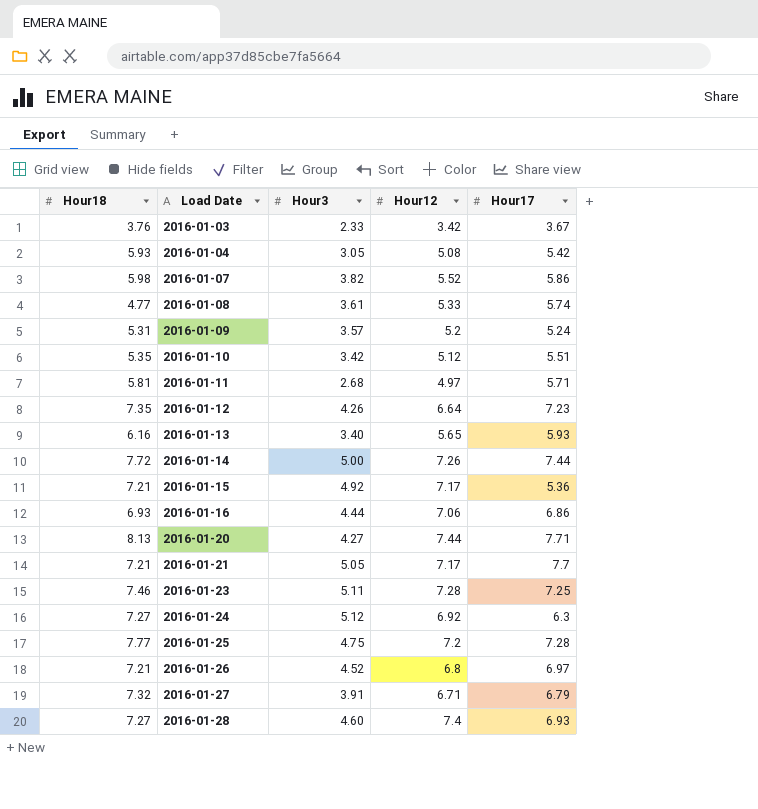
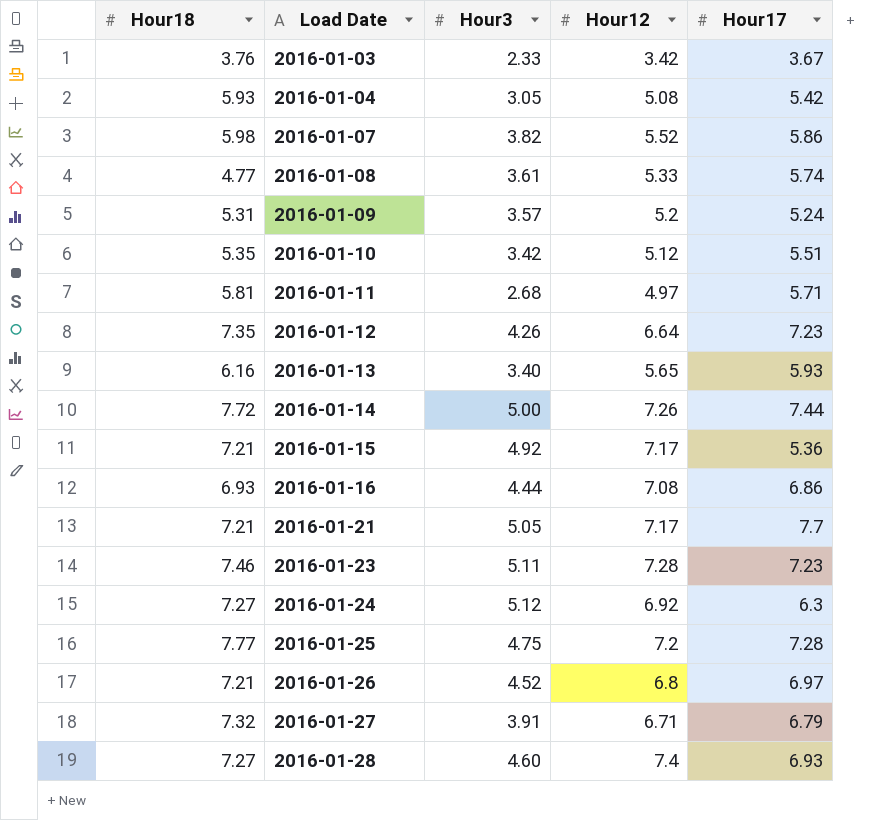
row 2016-01-20: 8.13 | 4.27 | 7.44 | 7.71 -> none
2016-01-16 | Hour12: 7.06 -> 7.08
2016-01-23 | Hour17: 7.25 -> 7.23

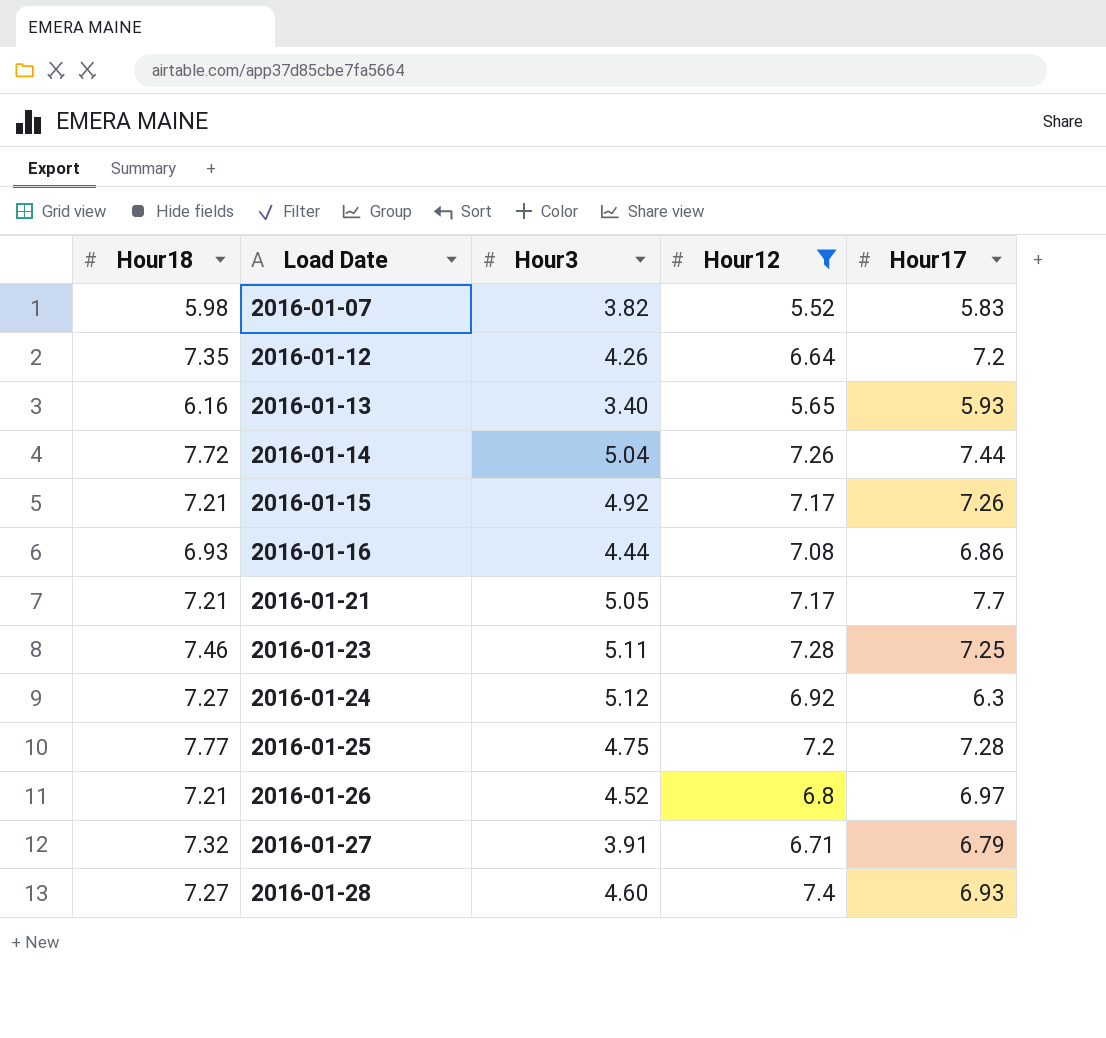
filter: none -> Hour12 >= 5.52
2016-01-07 | Hour17: 5.86 -> 5.83
2016-01-12 | Hour17: 7.23 -> 7.2
2016-01-14 | Hour3: 5.00 -> 5.04
2016-01-15 | Hour17: 5.36 -> 7.26
2016-01-23 | Hour17: 7.23 -> 7.25

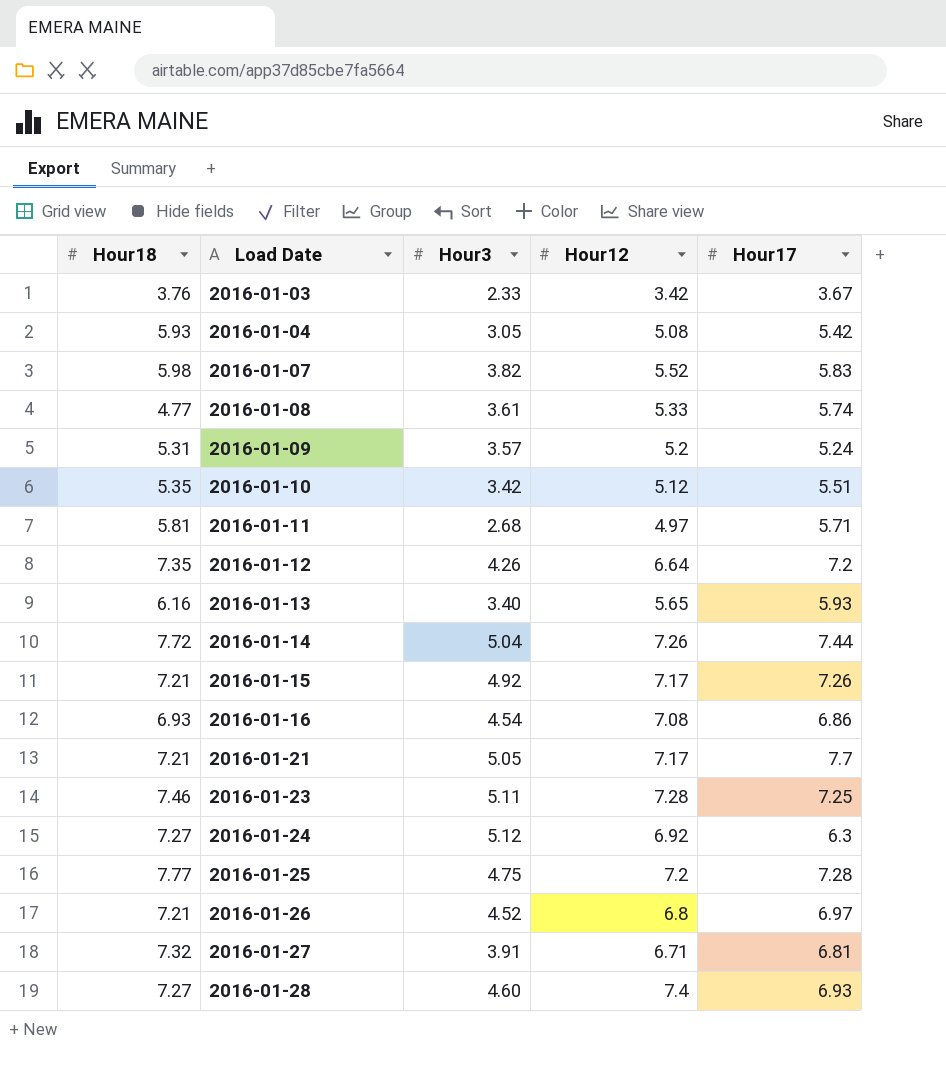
filter: Hour12 >= 5.52 -> none
2016-01-16 | Hour3: 4.44 -> 4.54
2016-01-27 | Hour17: 6.79 -> 6.81

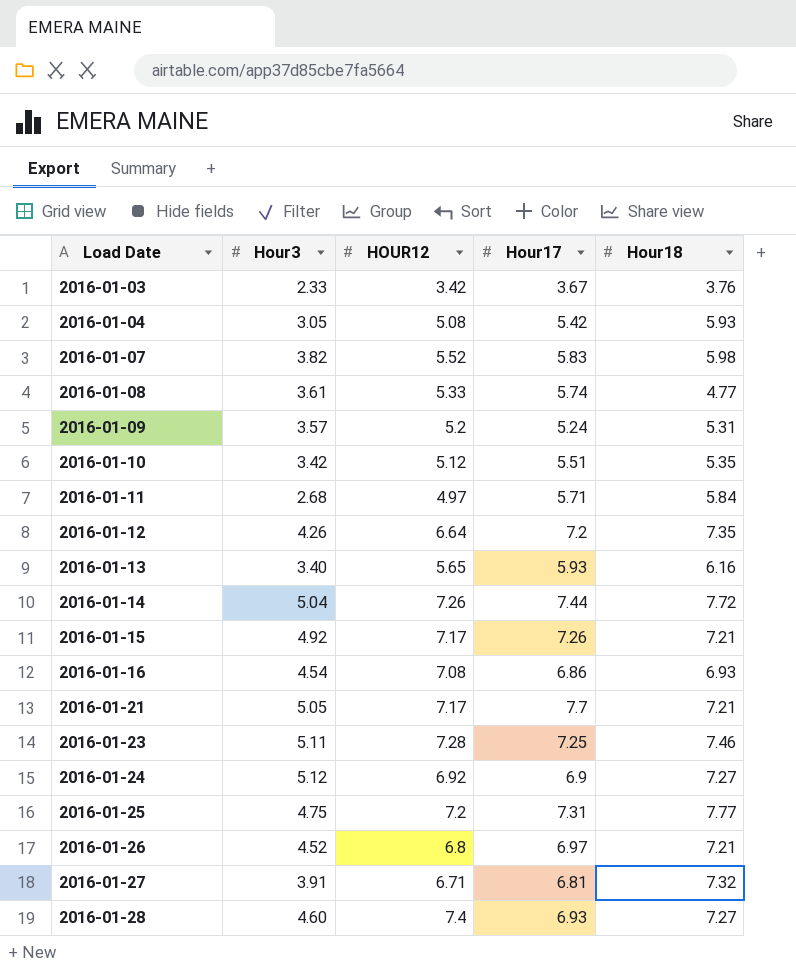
column name: Hour12 -> HOUR12
column Hour18 | position: 1 -> 5
2016-01-11 | Hour18: 5.81 -> 5.84
2016-01-24 | Hour17: 6.3 -> 6.9
2016-01-25 | Hour17: 7.28 -> 7.31

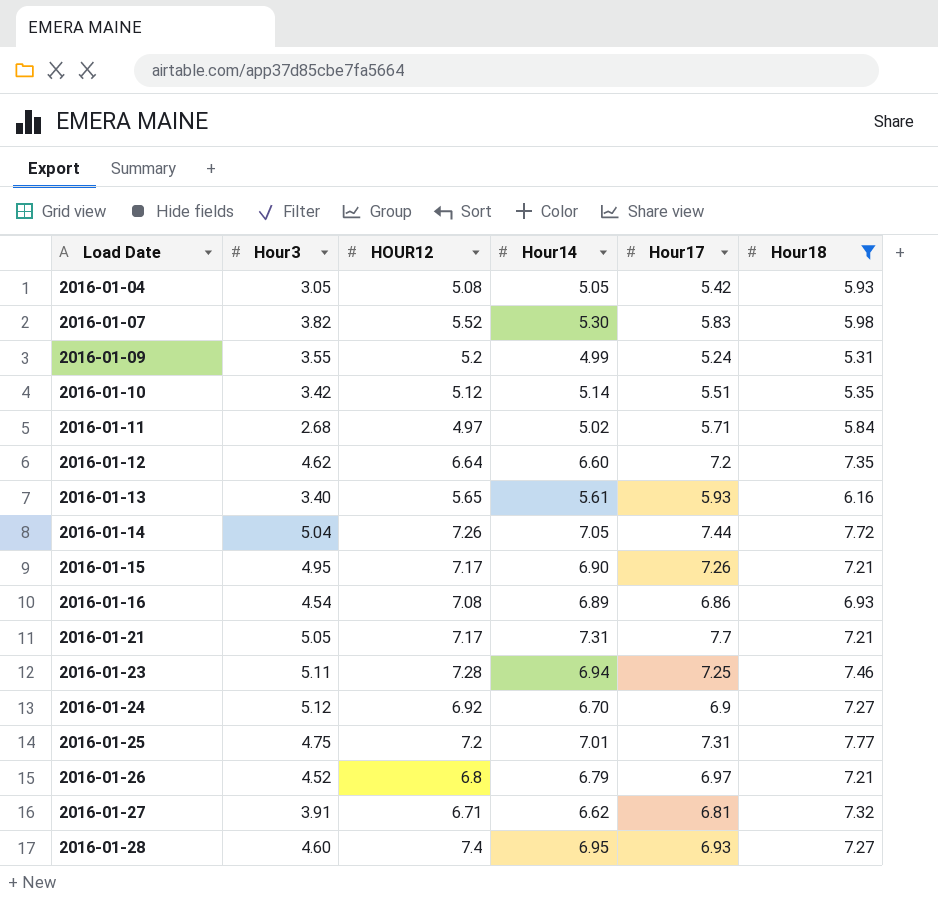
filter: none -> Hour18 >= 5.31
column Hour14 | position: none -> 4
2016-01-09 | Hour3: 3.57 -> 3.55
2016-01-12 | Hour3: 4.26 -> 4.62
2016-01-15 | Hour3: 4.92 -> 4.95

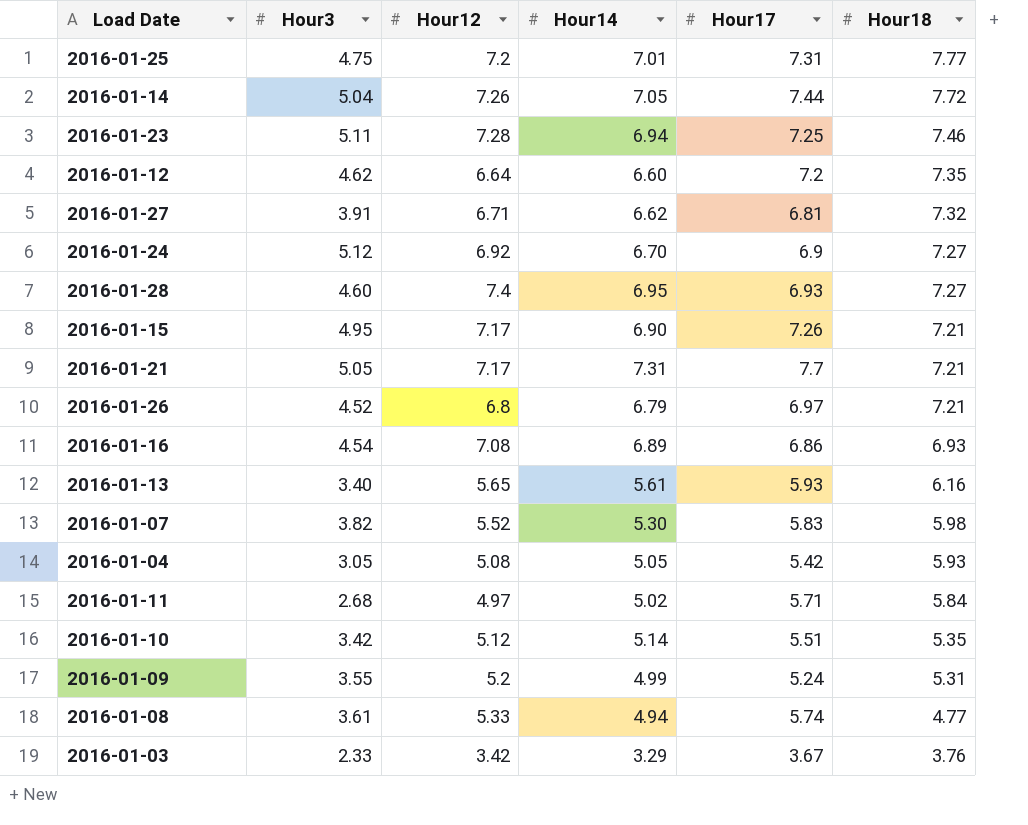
filter: Hour18 >= 5.31 -> none
row order: Load Date ascending -> Hour18 descending
column name: HOUR12 -> Hour12

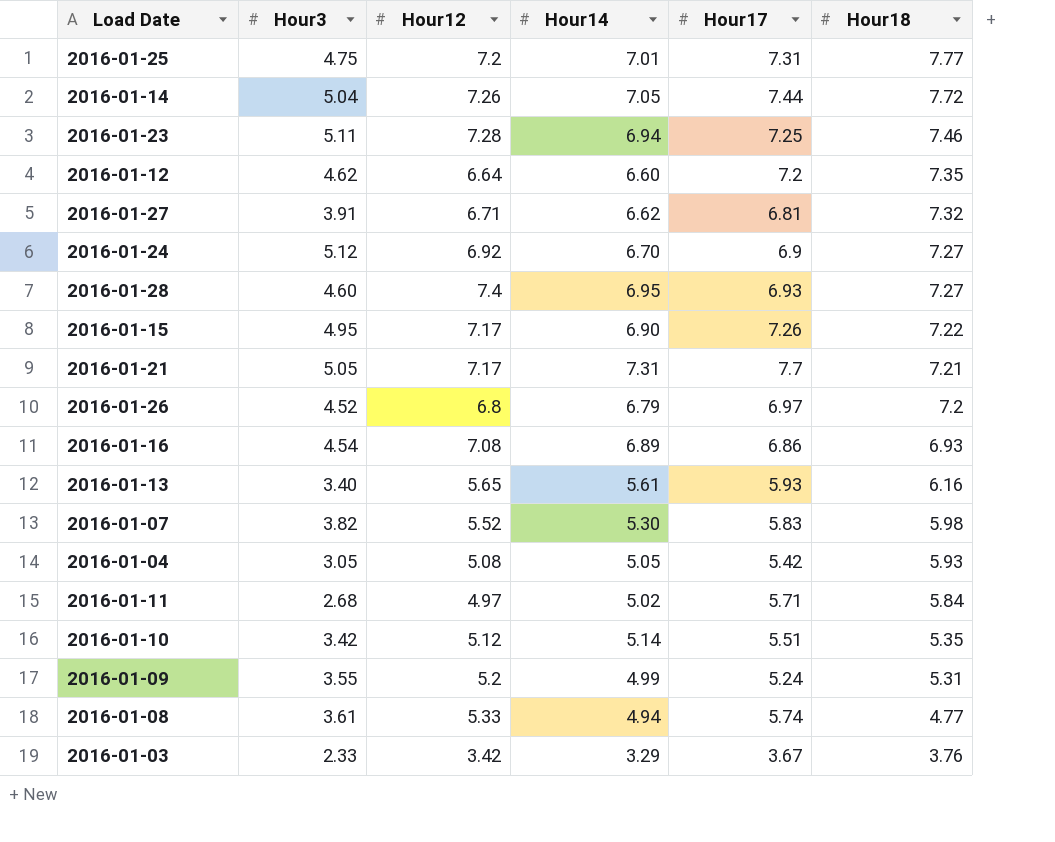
2016-01-15 | Hour18: 7.21 -> 7.22
2016-01-26 | Hour18: 7.21 -> 7.2

